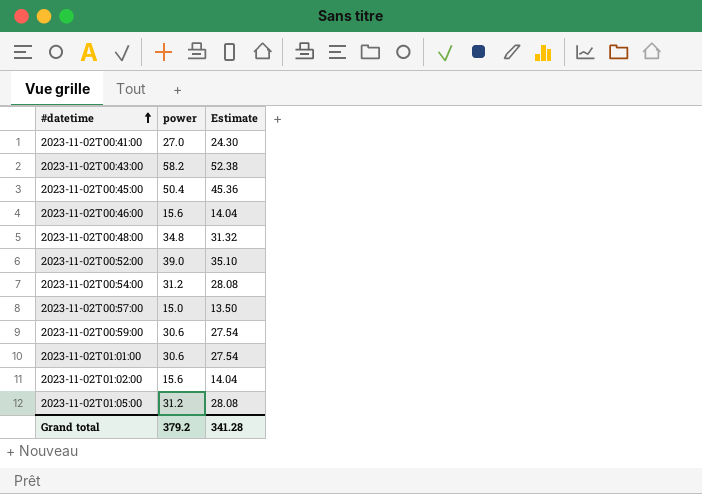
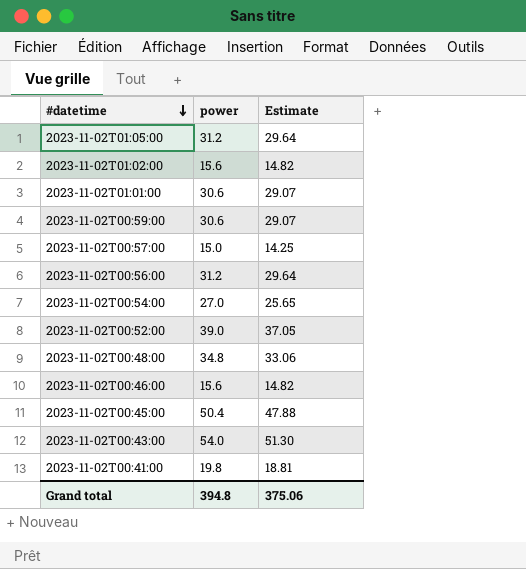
row order: #datetime ascending -> #datetime descending
column Estimate | formula: [power] * 0.9 -> [power] * 0.95
row 2023-11-02T00:56:00: none -> 31.2 | 29.64
2023-11-02T00:54:00 | power: 31.2 -> 27.0
2023-11-02T00:43:00 | power: 58.2 -> 54.0
2023-11-02T00:41:00 | power: 27.0 -> 19.8
Grand total | power: 379.2 -> 394.8
Grand total | Estimate: 341.28 -> 375.06

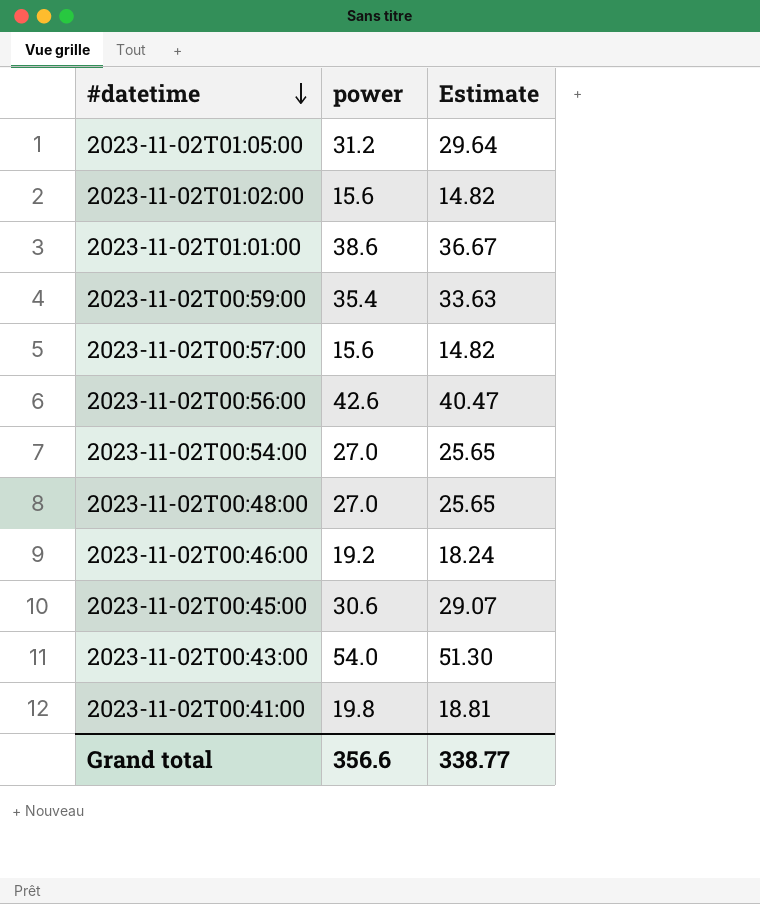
row 2023-11-02T00:52:00: 39.0 | 37.05 -> none
2023-11-02T01:01:00 | power: 30.6 -> 38.6
2023-11-02T01:01:00 | Estimate: 29.07 -> 36.67
2023-11-02T00:59:00 | power: 30.6 -> 35.4
2023-11-02T00:59:00 | Estimate: 29.07 -> 33.63
2023-11-02T00:57:00 | power: 15.0 -> 15.6
2023-11-02T00:57:00 | Estimate: 14.25 -> 14.82
2023-11-02T00:56:00 | power: 31.2 -> 42.6
2023-11-02T00:56:00 | Estimate: 29.64 -> 40.47
2023-11-02T00:48:00 | power: 34.8 -> 27.0
2023-11-02T00:48:00 | Estimate: 33.06 -> 25.65
2023-11-02T00:46:00 | power: 15.6 -> 19.2
2023-11-02T00:46:00 | Estimate: 14.82 -> 18.24
2023-11-02T00:45:00 | power: 50.4 -> 30.6
2023-11-02T00:45:00 | Estimate: 47.88 -> 29.07
Grand total | power: 394.8 -> 356.6
Grand total | Estimate: 375.06 -> 338.77

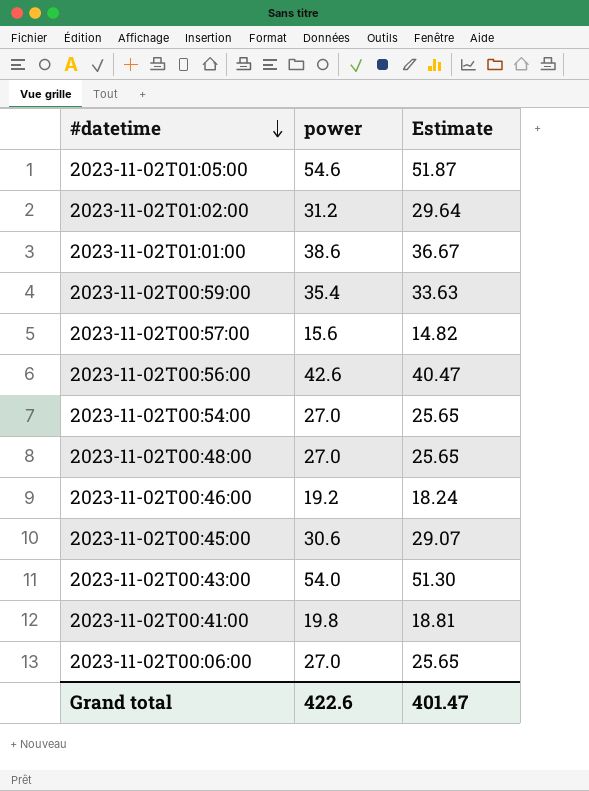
2023-11-02T01:05:00 | power: 31.2 -> 54.6
2023-11-02T01:05:00 | Estimate: 29.64 -> 51.87
2023-11-02T01:02:00 | power: 15.6 -> 31.2
2023-11-02T01:02:00 | Estimate: 14.82 -> 29.64
row 2023-11-02T00:06:00: none -> 27.0 | 25.65
Grand total | power: 356.6 -> 422.6
Grand total | Estimate: 338.77 -> 401.47

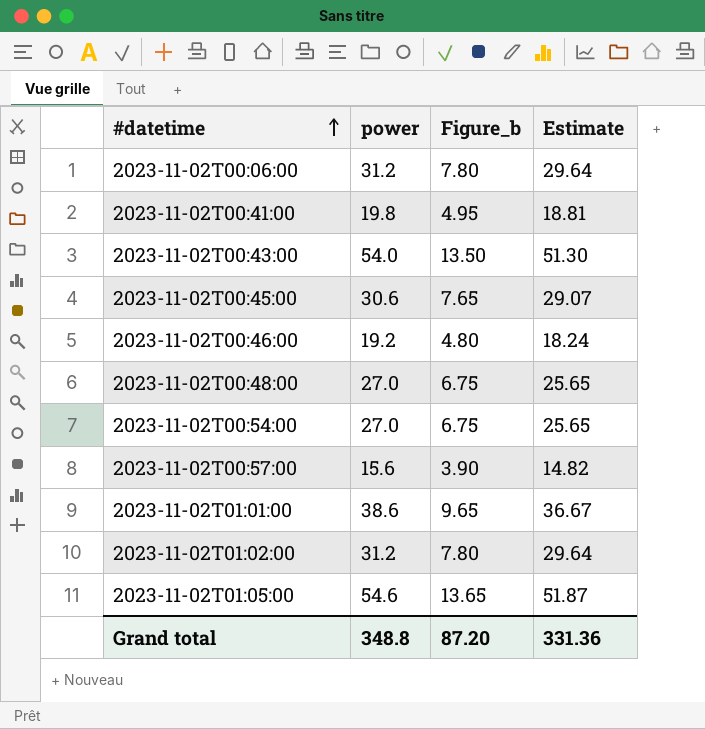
row order: #datetime descending -> #datetime ascending
column Figure_b | formula: none -> [power] * 0.25
row 2023-11-02T00:59:00: 35.4 | 33.63 -> none
row 2023-11-02T00:56:00: 42.6 | 40.47 -> none
2023-11-02T00:06:00 | power: 27.0 -> 31.2
2023-11-02T00:06:00 | Estimate: 25.65 -> 29.64
Grand total | power: 422.6 -> 348.8
Grand total | Estimate: 401.47 -> 331.36

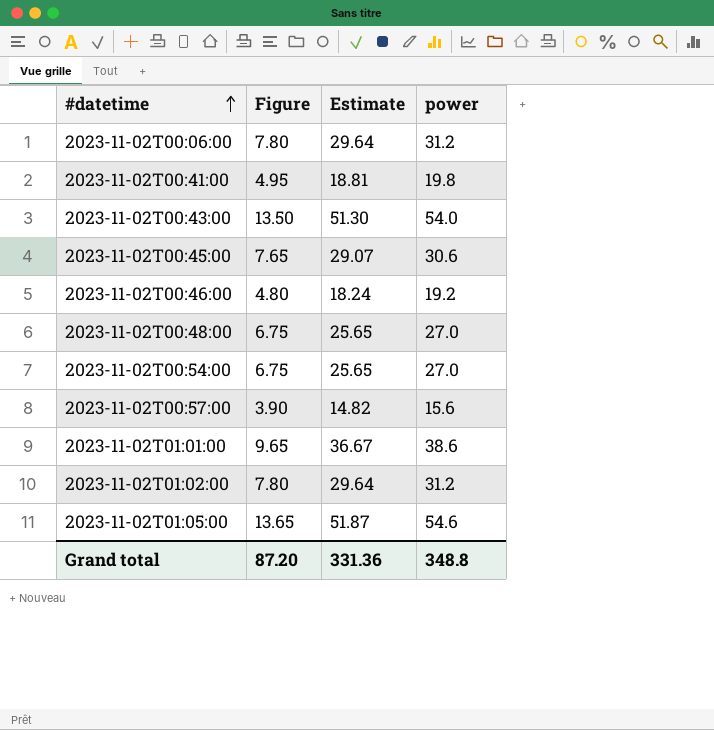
column name: Figure_b -> Figure
column power | position: 2 -> 4

